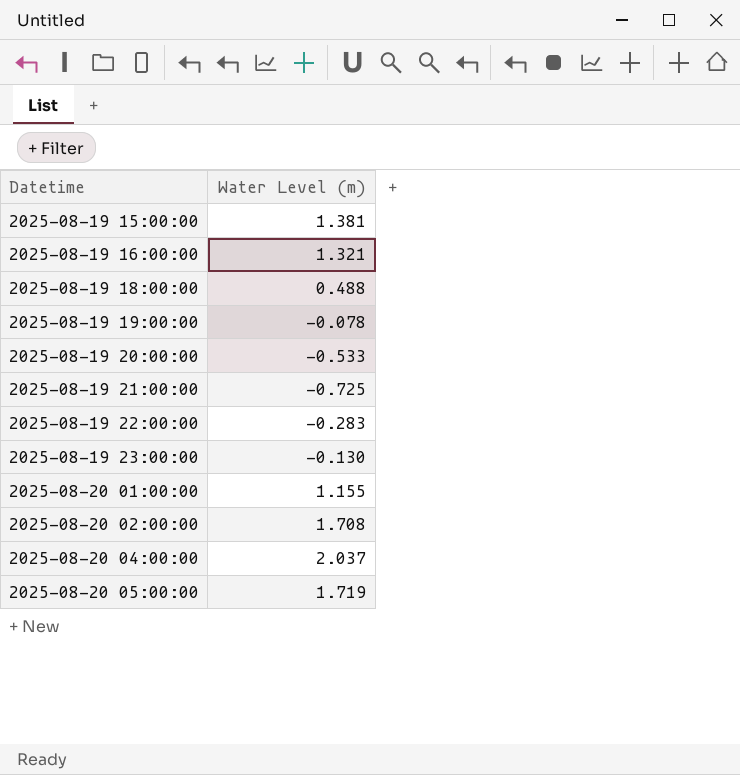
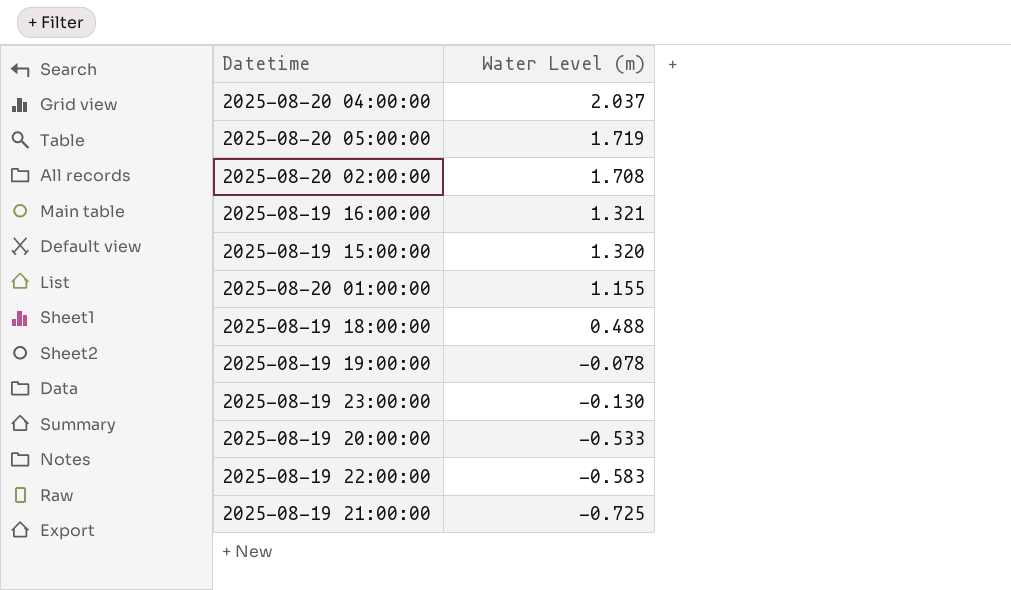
row order: Datetime ascending -> Water Level (m) descending
2025-08-19 15:00:00 | Water Level (m): 1.381 -> 1.320
2025-08-19 22:00:00 | Water Level (m): -0.283 -> -0.583

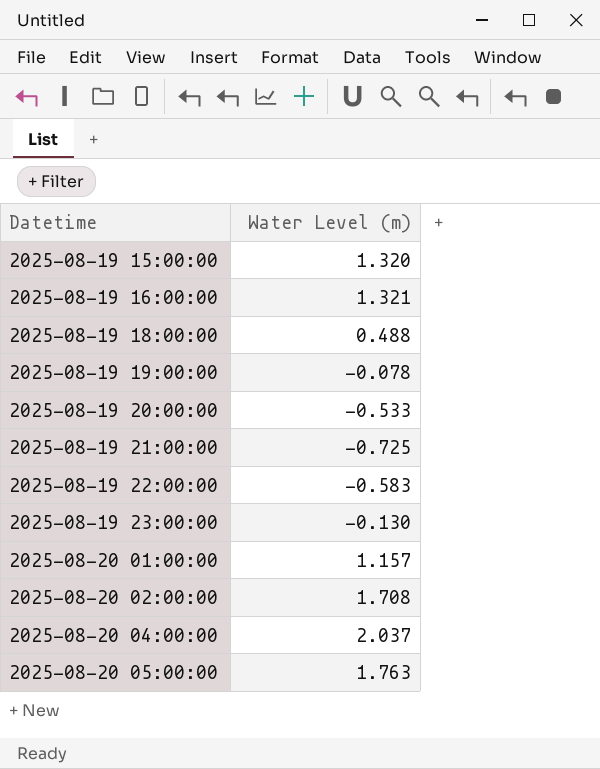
row order: Water Level (m) descending -> Datetime ascending
2025-08-20 01:00:00 | Water Level (m): 1.155 -> 1.157
2025-08-20 05:00:00 | Water Level (m): 1.719 -> 1.763

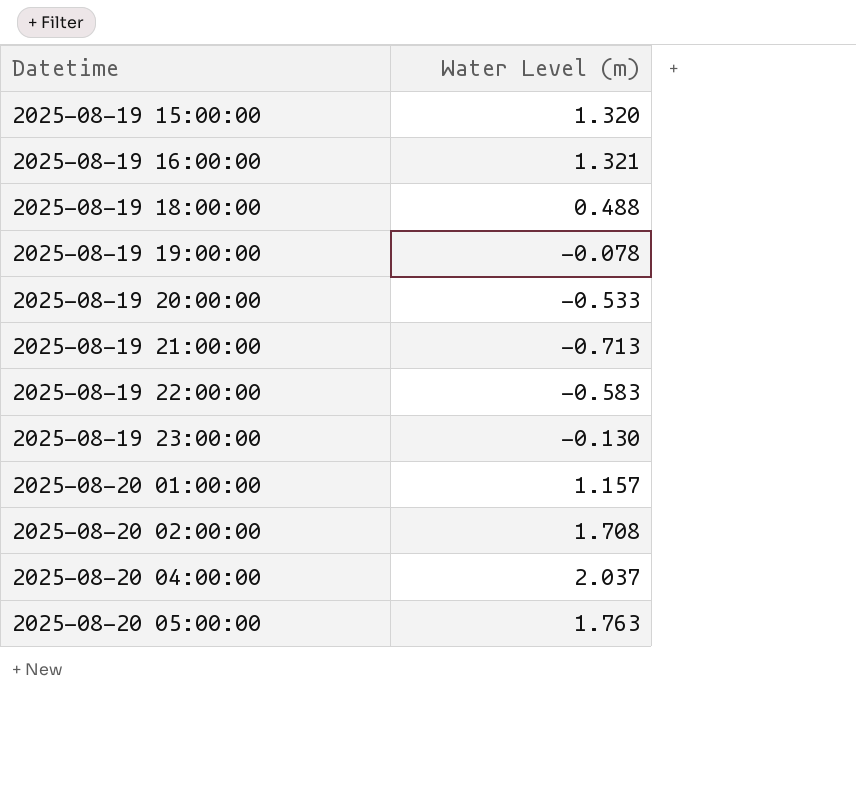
2025-08-19 21:00:00 | Water Level (m): -0.725 -> -0.713

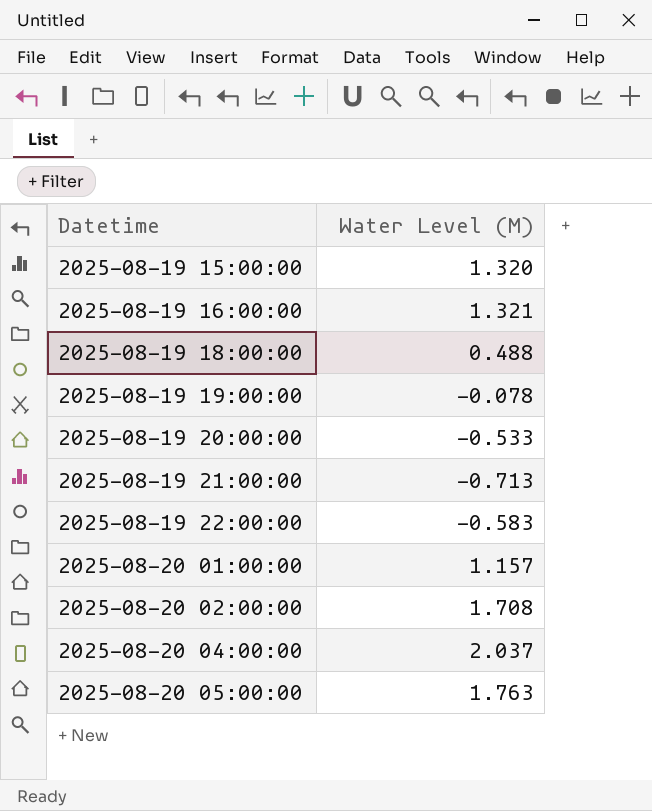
column name: Water Level (m) -> Water Level (M)
row 2025-08-19 23:00:00: -0.130 -> none

